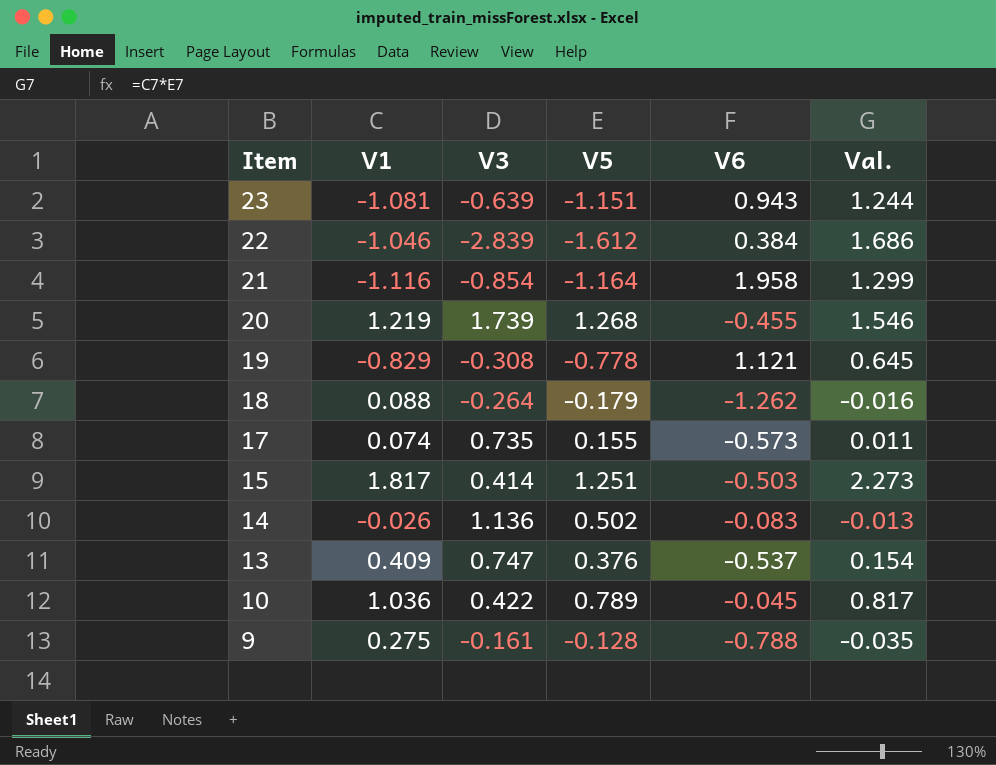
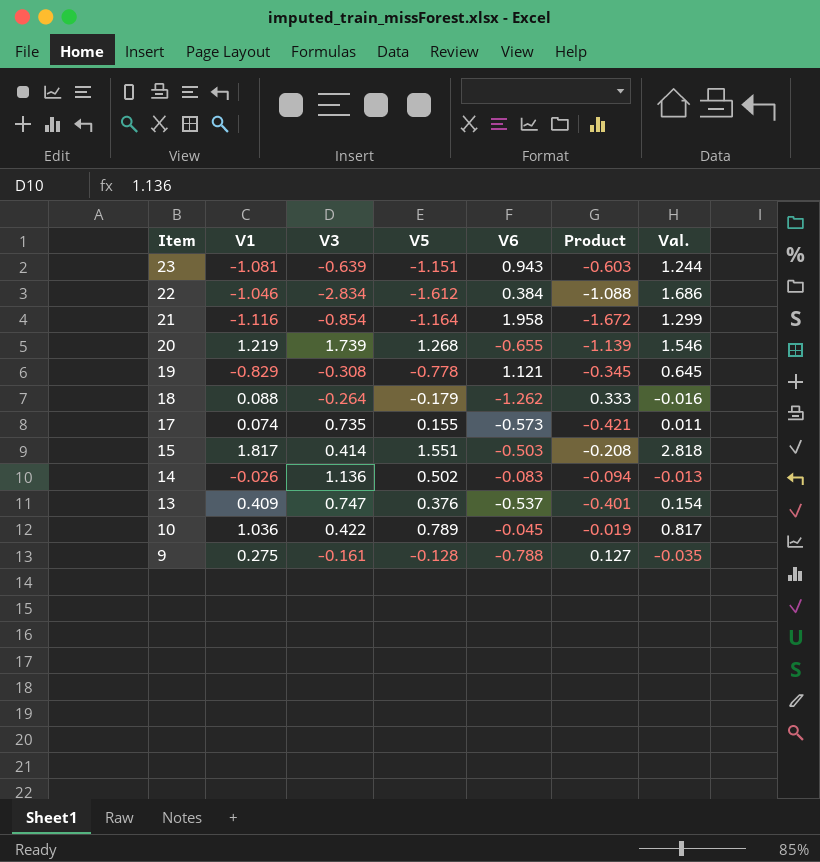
column Product | formula: none -> [V3] * [V6]
22 | V3: -2.839 -> -2.834
20 | V6: -0.455 -> -0.655
15 | V5: 1.251 -> 1.551
15 | Val.: 2.273 -> 2.818

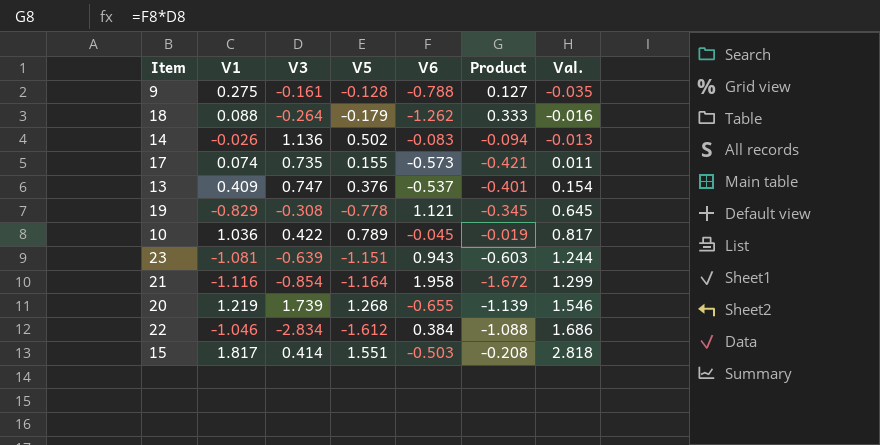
row order: Item descending -> Val. ascending

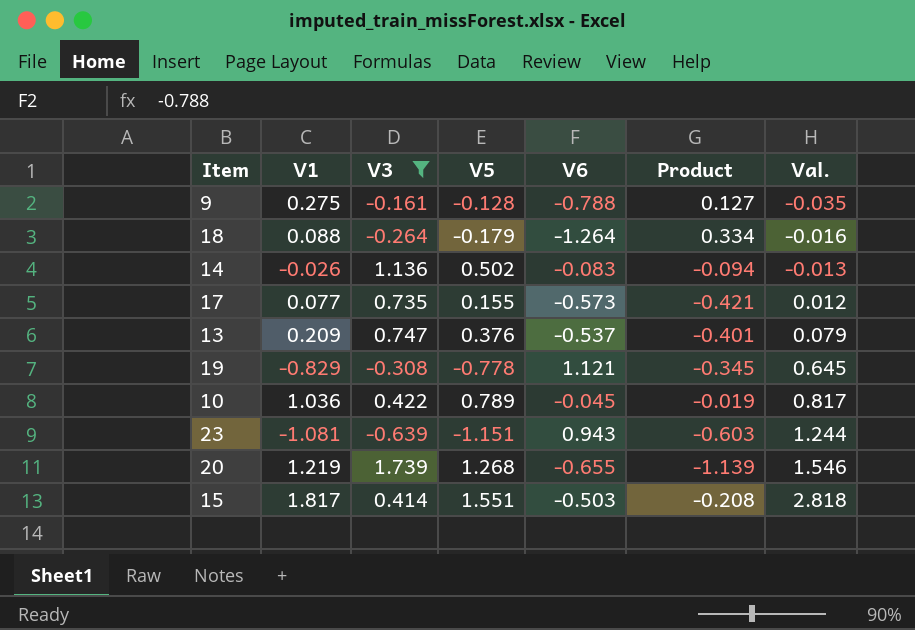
filter: none -> V3 >= -0.639
18 | V6: -1.262 -> -1.264
18 | Product: 0.333 -> 0.334
17 | V1: 0.074 -> 0.077
17 | Val.: 0.011 -> 0.012
13 | V1: 0.409 -> 0.209
13 | Val.: 0.154 -> 0.079

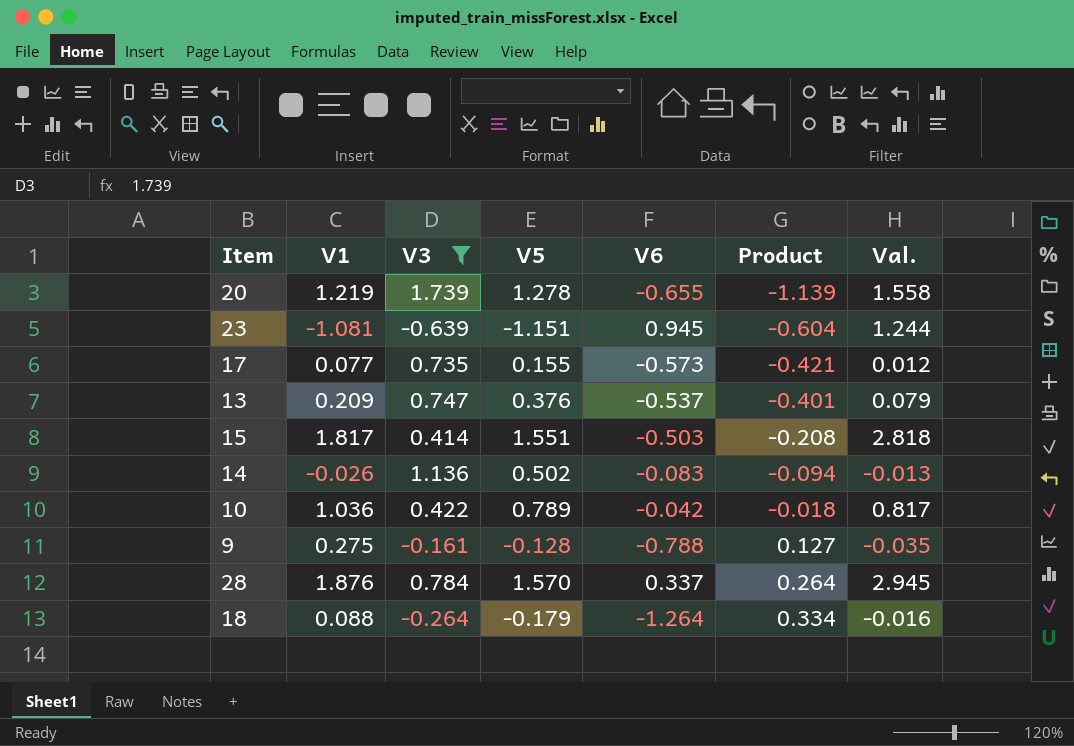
row order: Val. ascending -> Product ascending
row 19: -0.829 | -0.308 | -0.778 | 1.121 | -0.345 | 0.645 -> none
20 | V5: 1.268 -> 1.278
20 | Val.: 1.546 -> 1.558
23 | V6: 0.943 -> 0.945
23 | Product: -0.603 -> -0.604
10 | V6: -0.045 -> -0.042
10 | Product: -0.019 -> -0.018
row 28: none -> 1.876 | 0.784 | 1.570 | 0.337 | 0.264 | 2.945

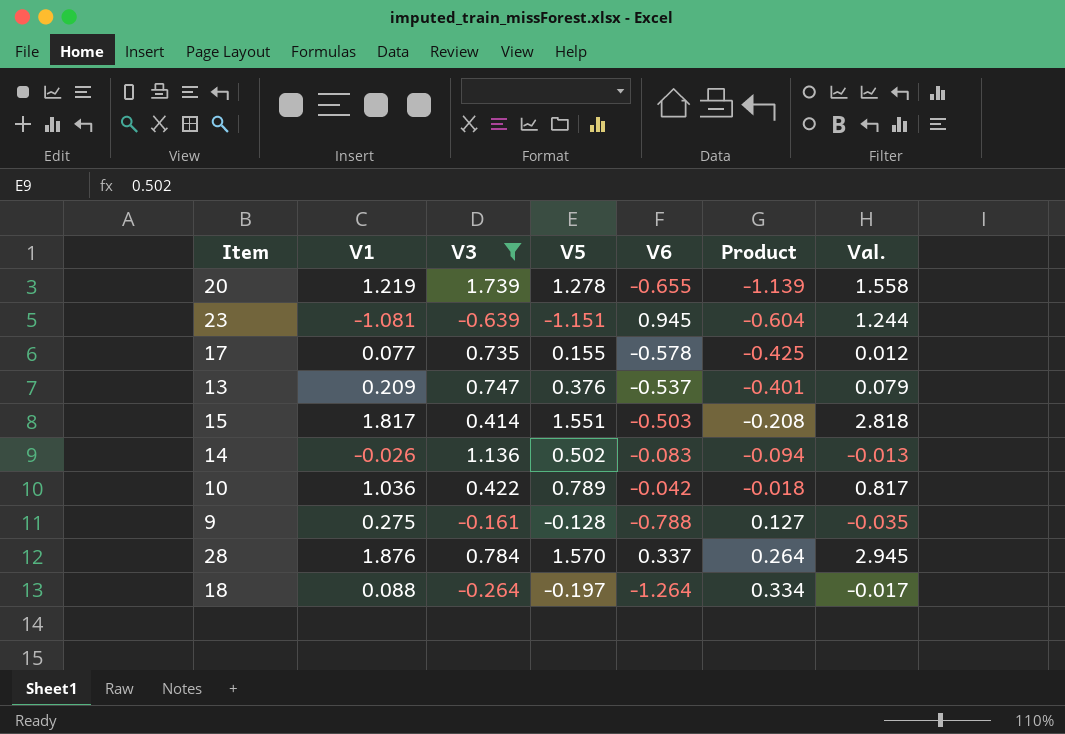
17 | V6: -0.573 -> -0.578
17 | Product: -0.421 -> -0.425
18 | V5: -0.179 -> -0.197
18 | Val.: -0.016 -> -0.017

